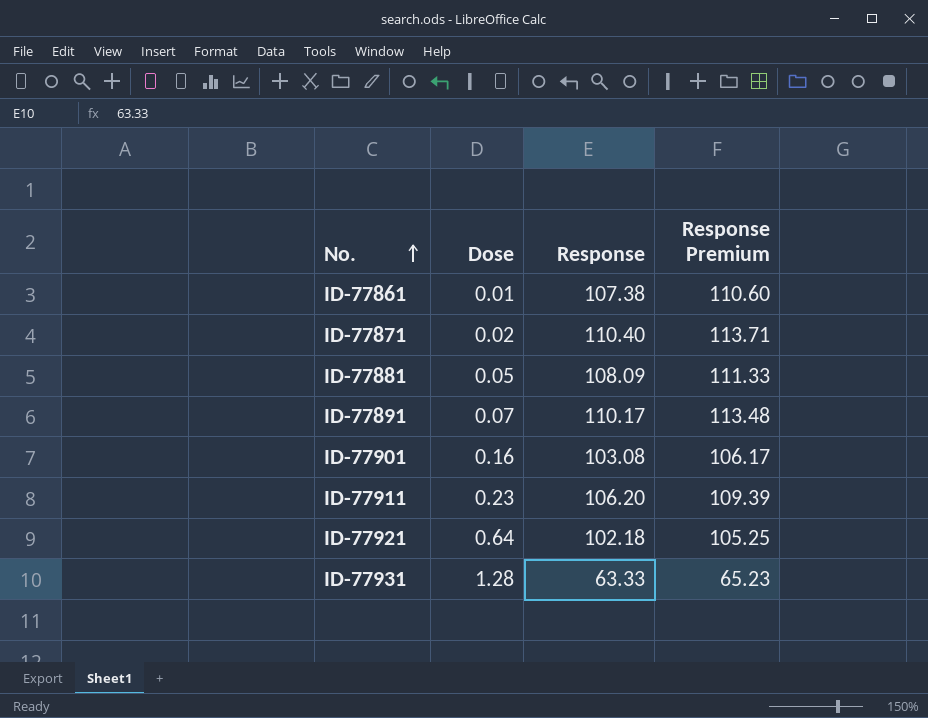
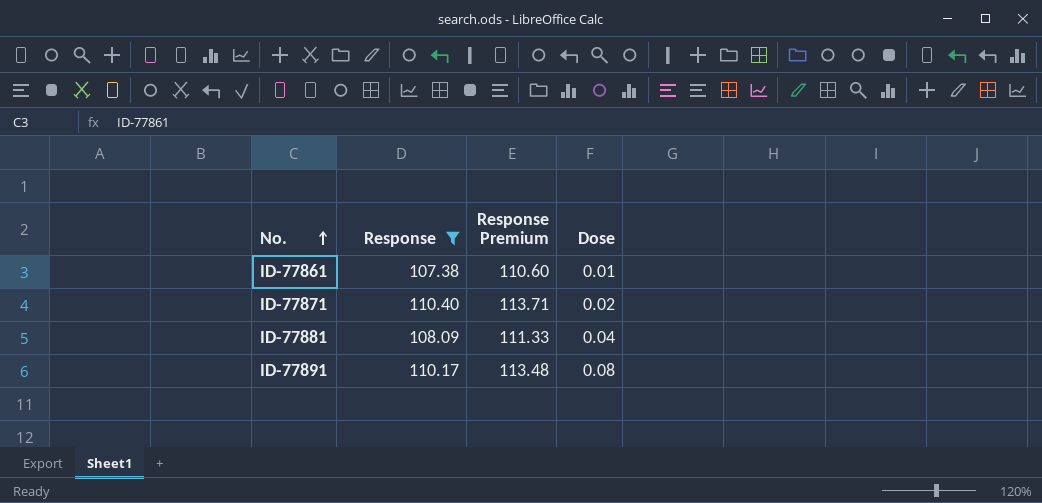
filter: none -> Response >= 107.38
column Dose | position: 2 -> 4
ID-77881 | Dose: 0.05 -> 0.04
ID-77891 | Dose: 0.07 -> 0.08

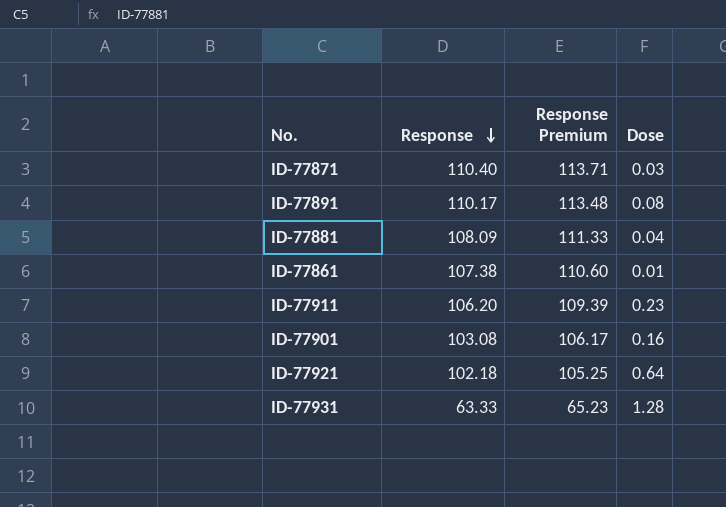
filter: Response >= 107.38 -> none
row order: No. ascending -> Response descending
ID-77871 | Dose: 0.02 -> 0.03

